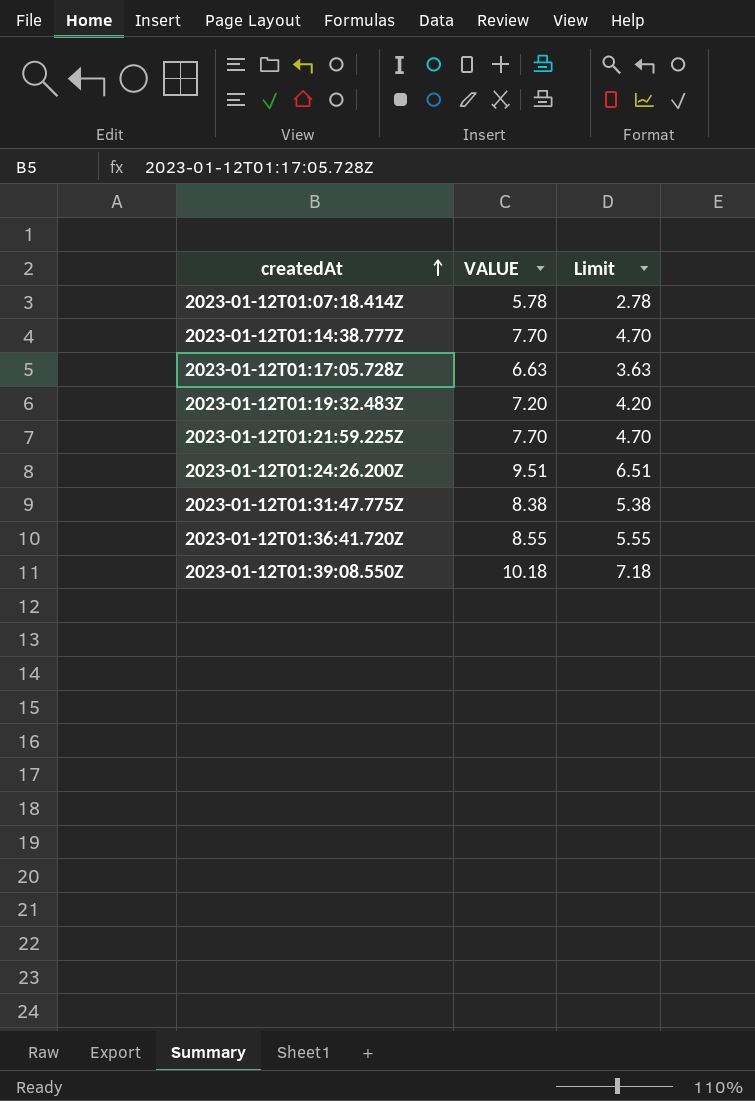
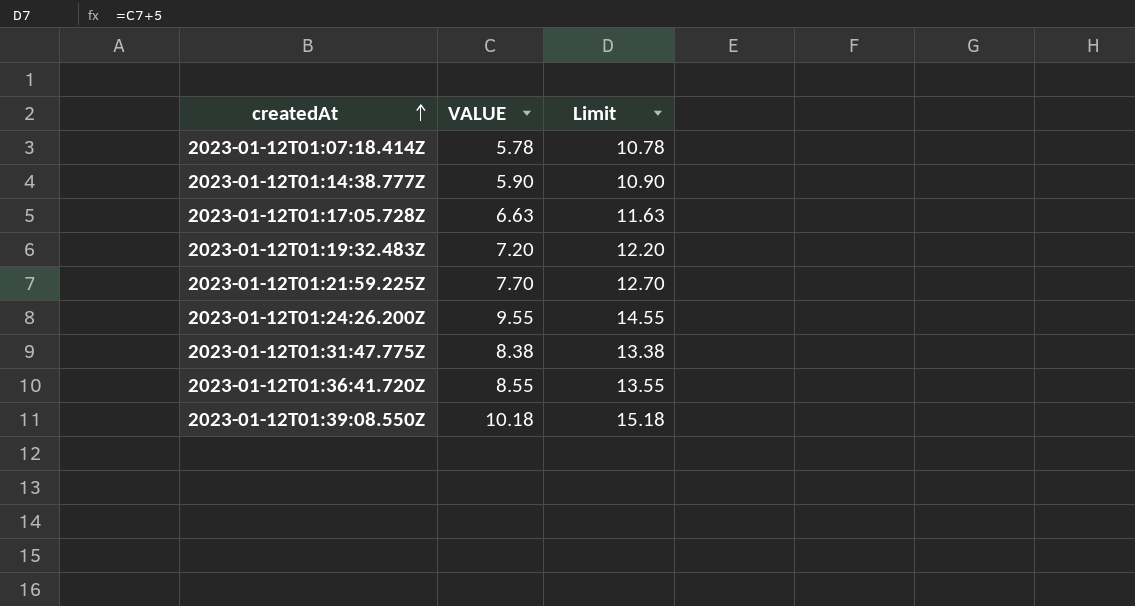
column Limit | formula: [VALUE] - 3 -> [VALUE] + 5
2023-01-12T01:14:38.777Z | VALUE: 7.70 -> 5.90
2023-01-12T01:24:26.200Z | VALUE: 9.51 -> 9.55

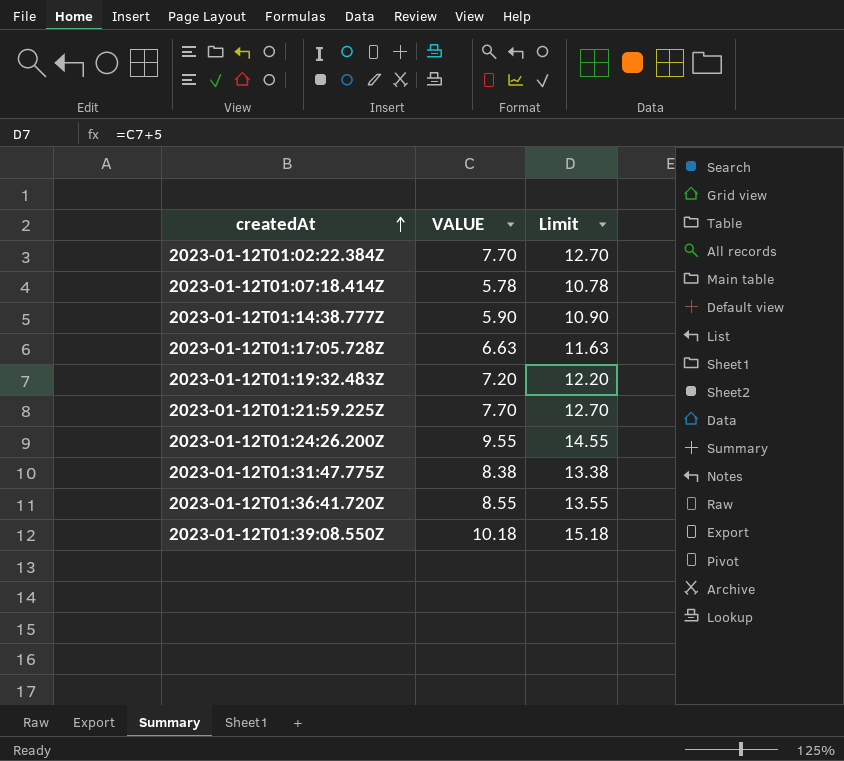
row 2023-01-12T01:02:22.384Z: none -> 7.70 | 12.70

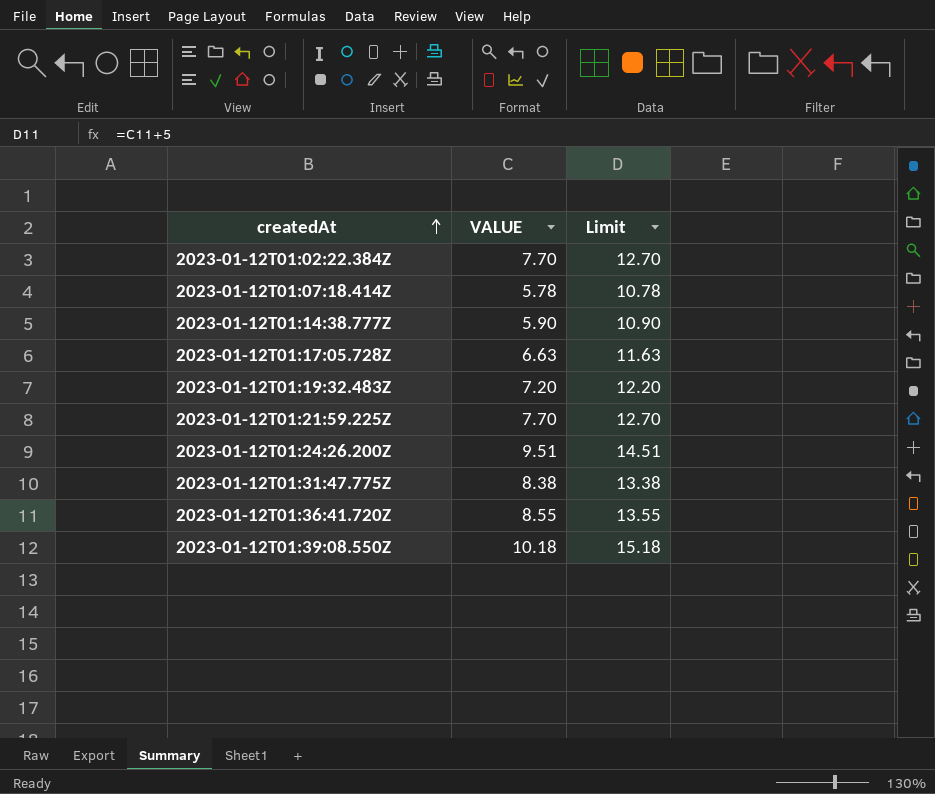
2023-01-12T01:24:26.200Z | VALUE: 9.55 -> 9.51
2023-01-12T01:24:26.200Z | Limit: 14.55 -> 14.51

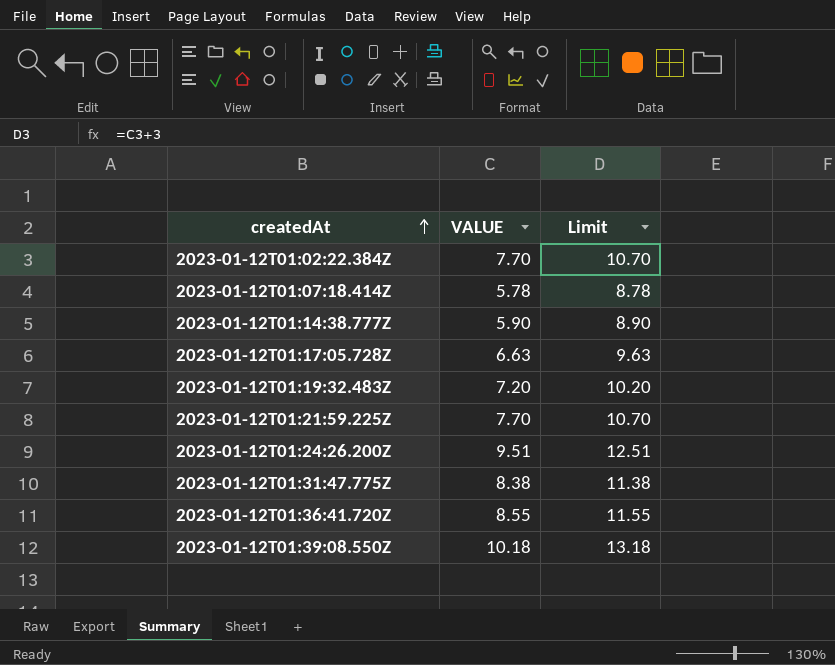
column Limit | formula: [VALUE] + 5 -> [VALUE] + 3

